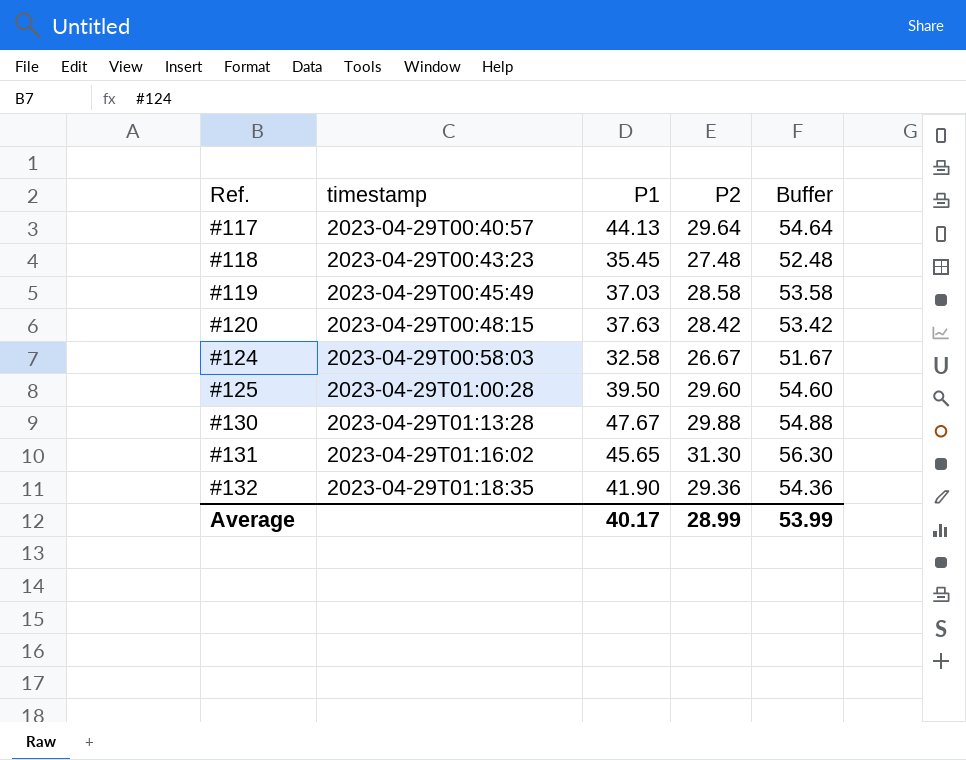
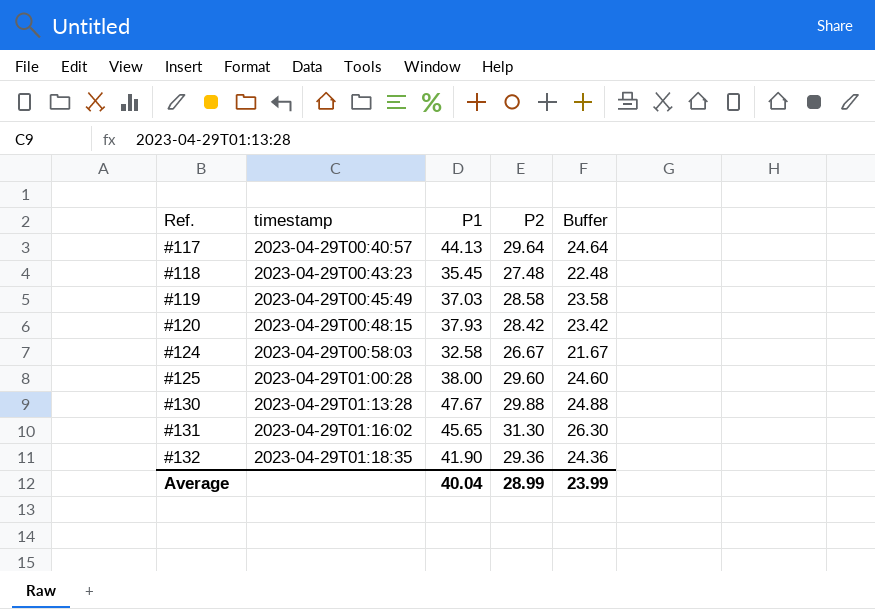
column Buffer | formula: [P2] + 25 -> [P2] - 5
#120 | P1: 37.63 -> 37.93
#125 | P1: 39.50 -> 38.00
Average | P1: 40.17 -> 40.04
Average | Buffer: 53.99 -> 23.99

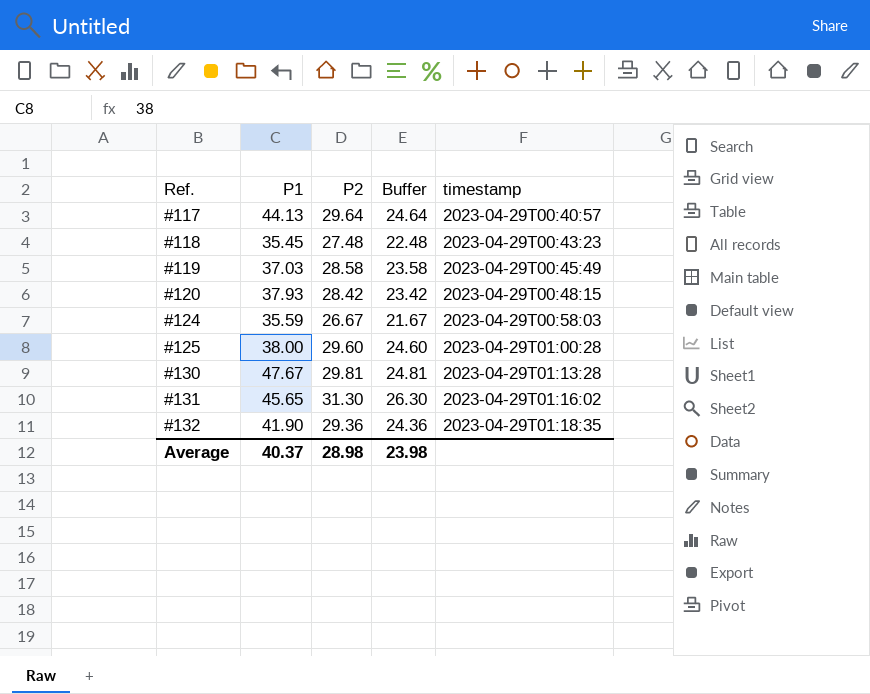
column timestamp | position: 2 -> 5
#124 | P1: 32.58 -> 35.59
#130 | P2: 29.88 -> 29.81
#130 | Buffer: 24.88 -> 24.81
Average | P1: 40.04 -> 40.37
Average | P2: 28.99 -> 28.98
Average | Buffer: 23.99 -> 23.98

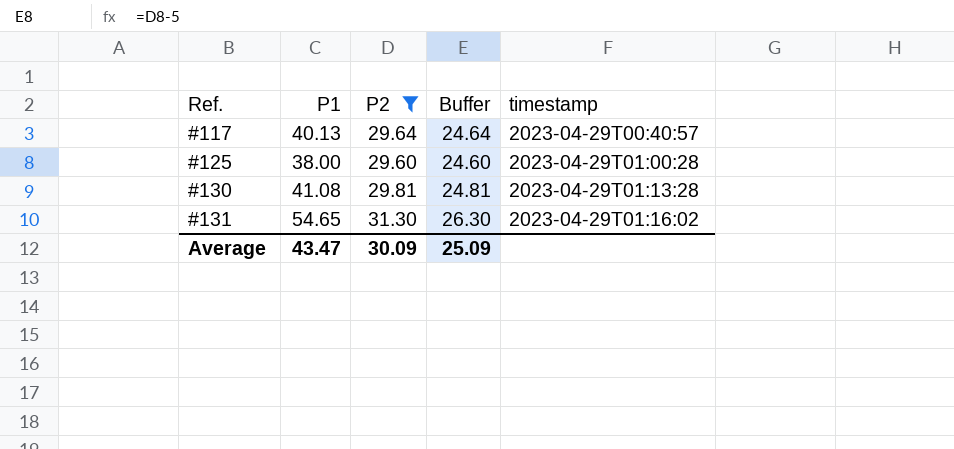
filter: none -> P2 >= 29.60
#117 | P1: 44.13 -> 40.13
#130 | P1: 47.67 -> 41.08
#131 | P1: 45.65 -> 54.65
Average | P1: 40.37 -> 43.47
Average | P2: 28.98 -> 30.09
Average | Buffer: 23.98 -> 25.09

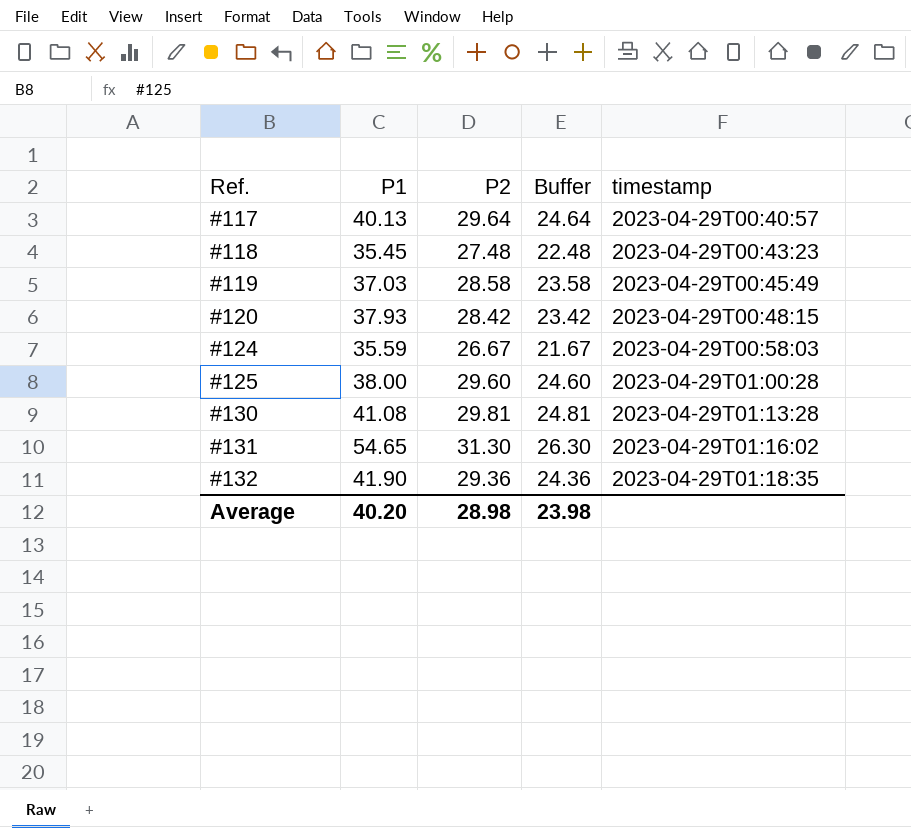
filter: P2 >= 29.60 -> none
Average | P1: 43.47 -> 40.20
Average | P2: 30.09 -> 28.98
Average | Buffer: 25.09 -> 23.98

